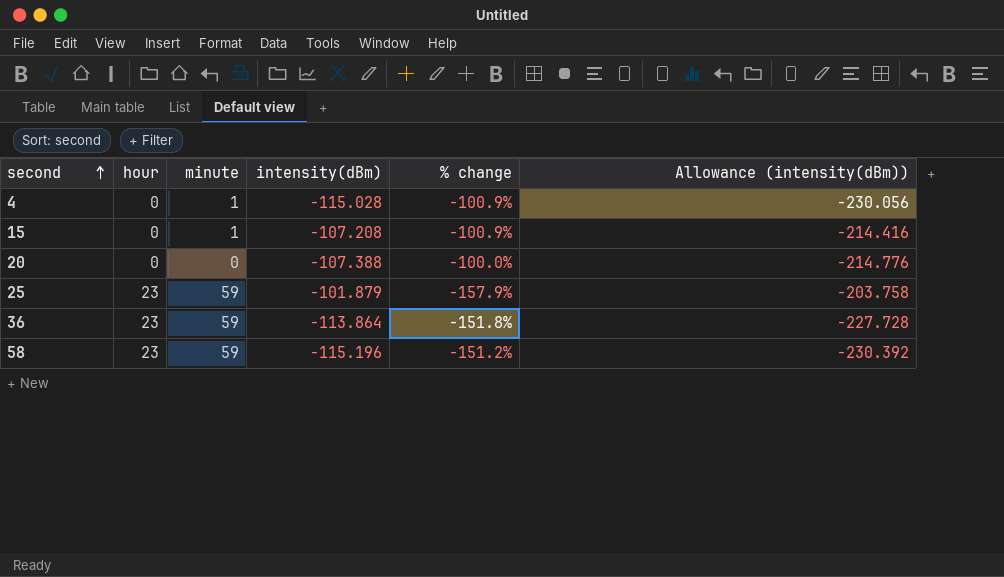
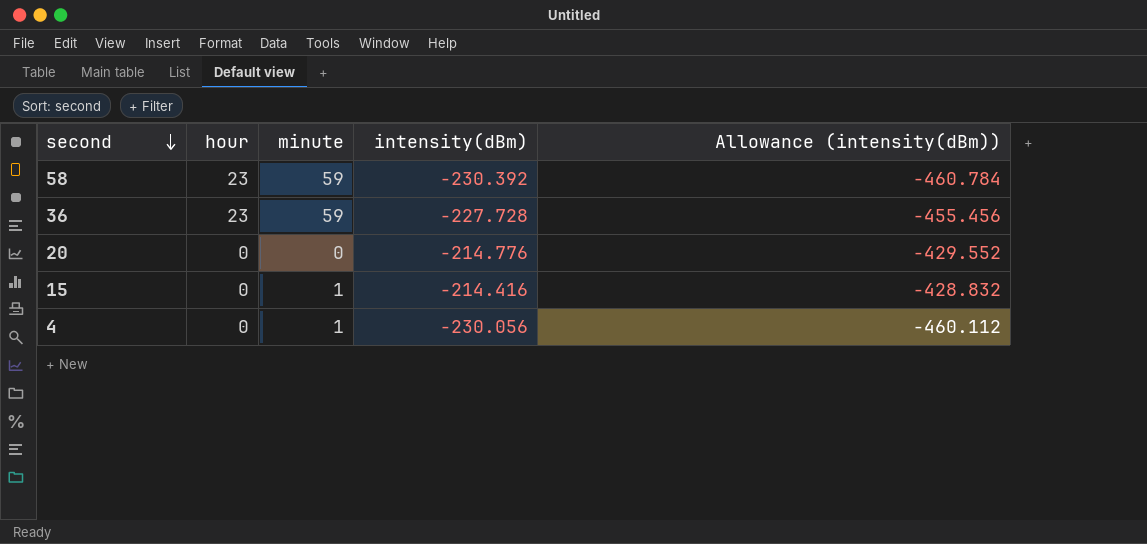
row order: second ascending -> second descending
column % change | formula: ([minute] - [intensity(dBm)]) / [intensity(dBm)] -> none
row 25: 23 | 59 | -101.879 | -157.9% | -203.758 -> none
58 | intensity(dBm): -115.196 -> -230.392
58 | Allowance (intensity(dBm)): -230.392 -> -460.784
36 | intensity(dBm): -113.864 -> -227.728
36 | Allowance (intensity(dBm)): -227.728 -> -455.456
20 | intensity(dBm): -107.388 -> -214.776
20 | Allowance (intensity(dBm)): -214.776 -> -429.552
15 | intensity(dBm): -107.208 -> -214.416
15 | Allowance (intensity(dBm)): -214.416 -> -428.832
4 | intensity(dBm): -115.028 -> -230.056
4 | Allowance (intensity(dBm)): -230.056 -> -460.112

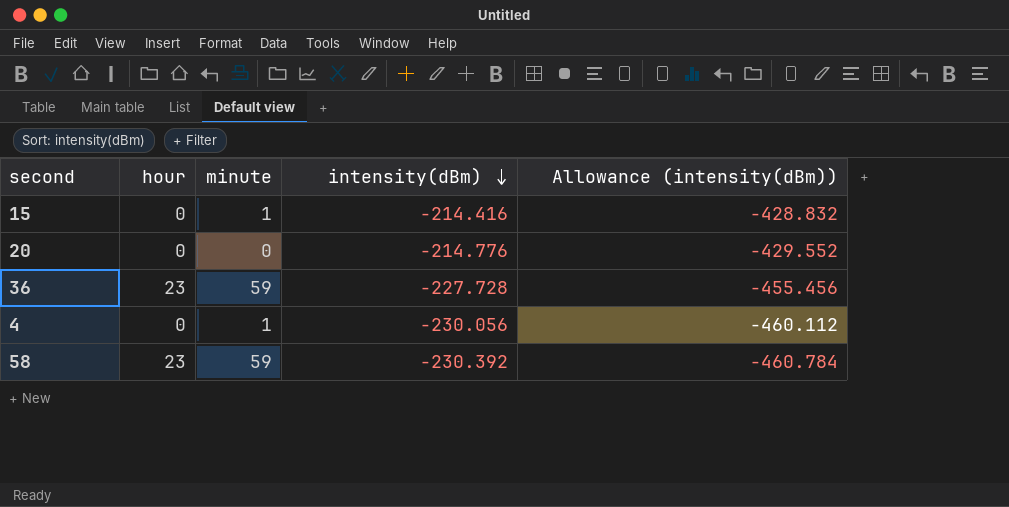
row order: second descending -> intensity(dBm) descending

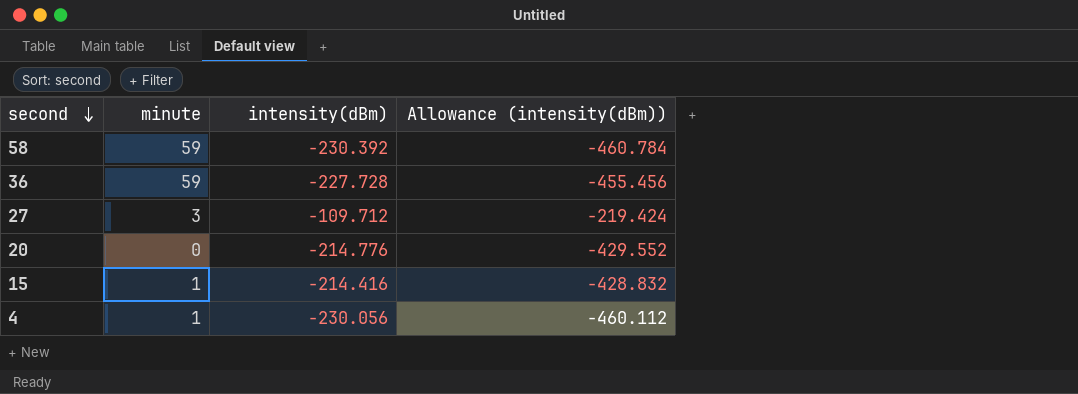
row order: intensity(dBm) descending -> second descending
column hour | position: 2 -> none
row 27: none -> 3 | -109.712 | -219.424

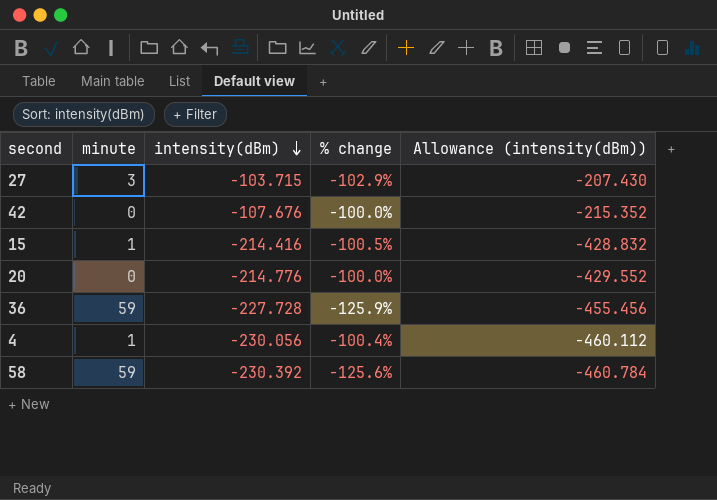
row order: second descending -> intensity(dBm) descending
column % change | formula: none -> ([minute] - [intensity(dBm)]) / [intensity(dBm)]
27 | intensity(dBm): -109.712 -> -103.715
27 | Allowance (intensity(dBm)): -219.424 -> -207.430
row 42: none -> 0 | -107.676 | -100.0% | -215.352

